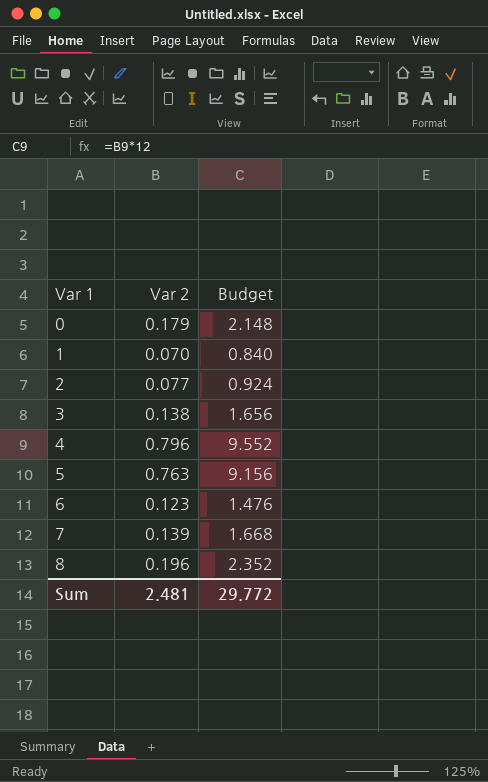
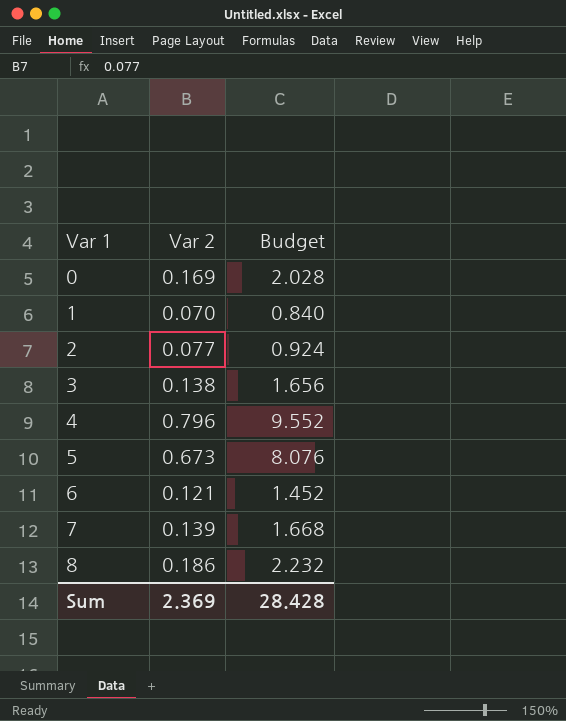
0 | Var 2: 0.179 -> 0.169
0 | Budget: 2.148 -> 2.028
5 | Var 2: 0.763 -> 0.673
5 | Budget: 9.156 -> 8.076
6 | Var 2: 0.123 -> 0.121
6 | Budget: 1.476 -> 1.452
8 | Var 2: 0.196 -> 0.186
8 | Budget: 2.352 -> 2.232
Sum | Var 2: 2.481 -> 2.369
Sum | Budget: 29.772 -> 28.428

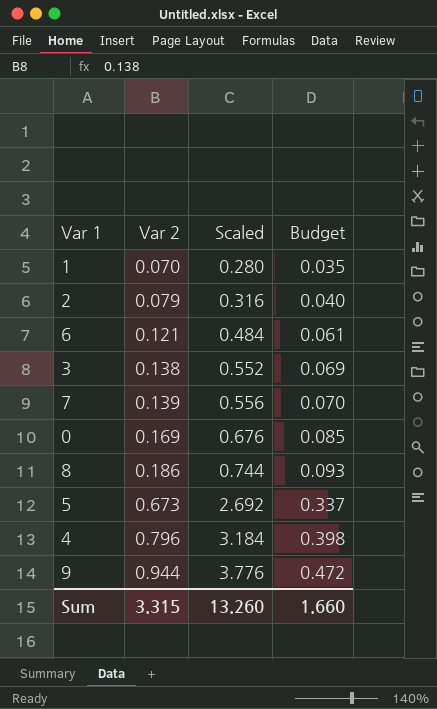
row order: Var 1 ascending -> Var 2 ascending
column Scaled | formula: none -> [Var 2] * 4
column Budget | formula: [Var 2] * 12 -> [Var 2] * 0.5
2 | Var 2: 0.077 -> 0.079
row 9: none -> 0.944 | 3.776 | 0.472
Sum | Var 2: 2.369 -> 3.315
Sum | Budget: 28.428 -> 1.660

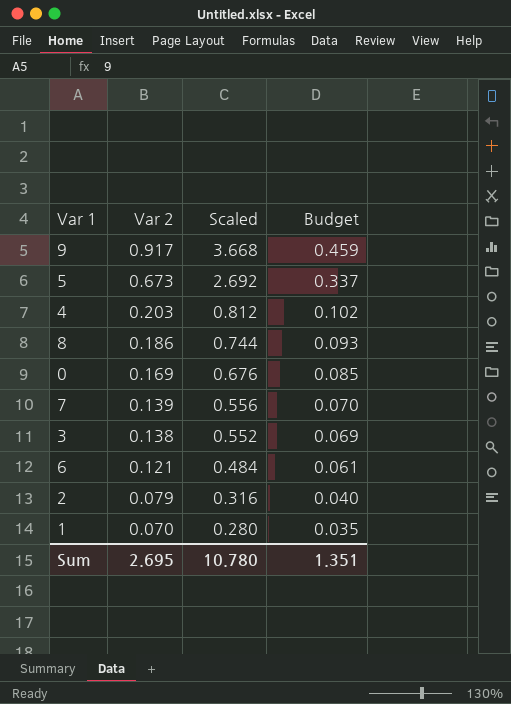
row order: Var 2 ascending -> Var 2 descending
9 | Var 2: 0.944 -> 0.917
9 | Scaled: 3.776 -> 3.668
9 | Budget: 0.472 -> 0.459
4 | Var 2: 0.796 -> 0.203
4 | Scaled: 3.184 -> 0.812
4 | Budget: 0.398 -> 0.102
Sum | Var 2: 3.315 -> 2.695
Sum | Scaled: 13.260 -> 10.780
Sum | Budget: 1.660 -> 1.351

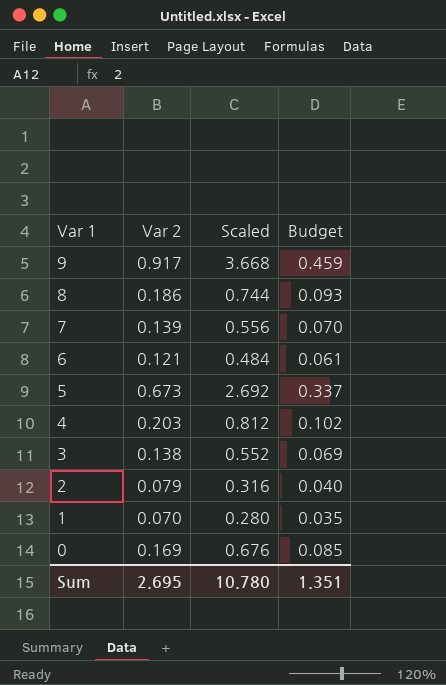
row order: Var 2 descending -> Var 1 descending

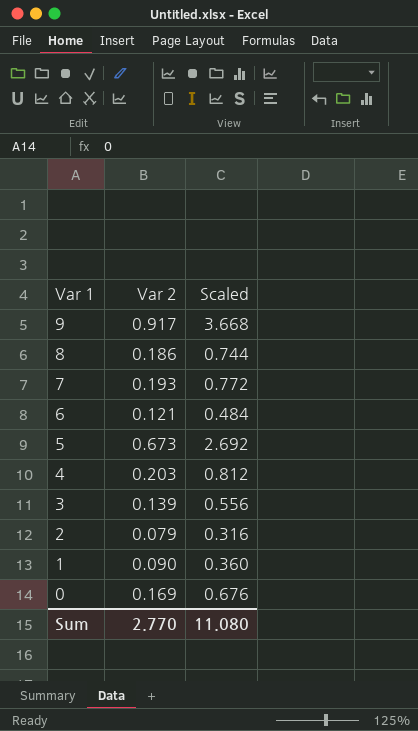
column Budget | formula: [Var 2] * 0.5 -> none
7 | Var 2: 0.139 -> 0.193
7 | Scaled: 0.556 -> 0.772
3 | Var 2: 0.138 -> 0.139
3 | Scaled: 0.552 -> 0.556
1 | Var 2: 0.070 -> 0.090
1 | Scaled: 0.280 -> 0.360
Sum | Var 2: 2.695 -> 2.770
Sum | Scaled: 10.780 -> 11.080

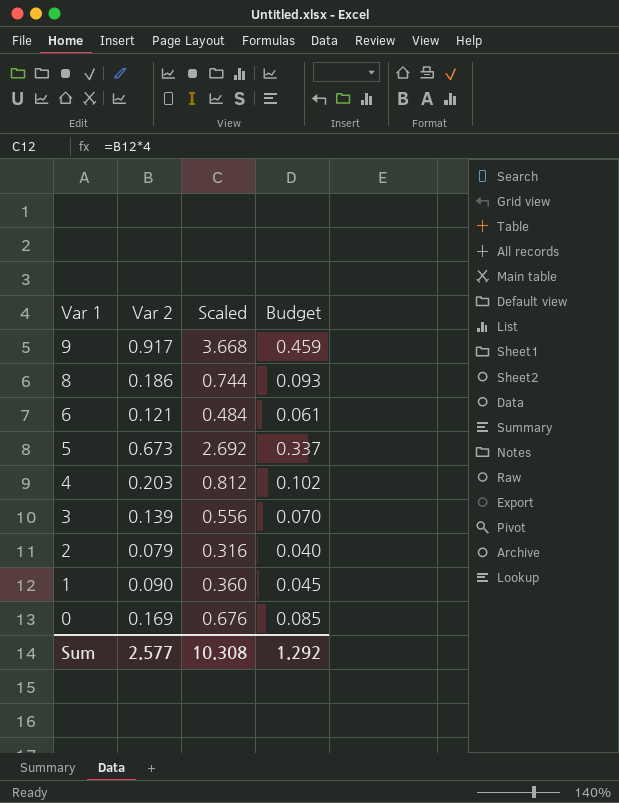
column Budget | formula: none -> [Var 2] * 0.5
row 7: 0.193 | 0.772 -> none
Sum | Var 2: 2.770 -> 2.577
Sum | Scaled: 11.080 -> 10.308

